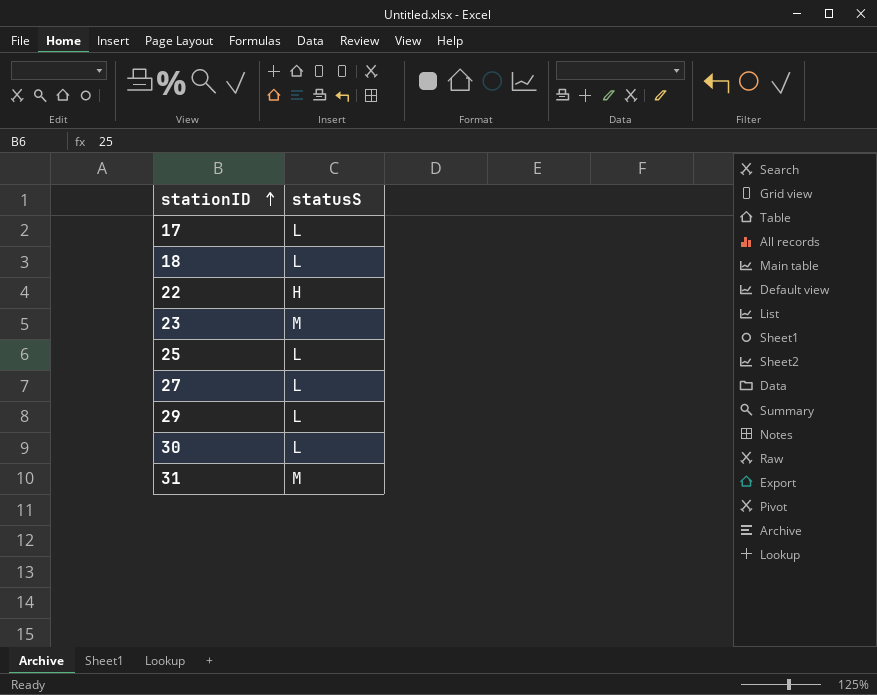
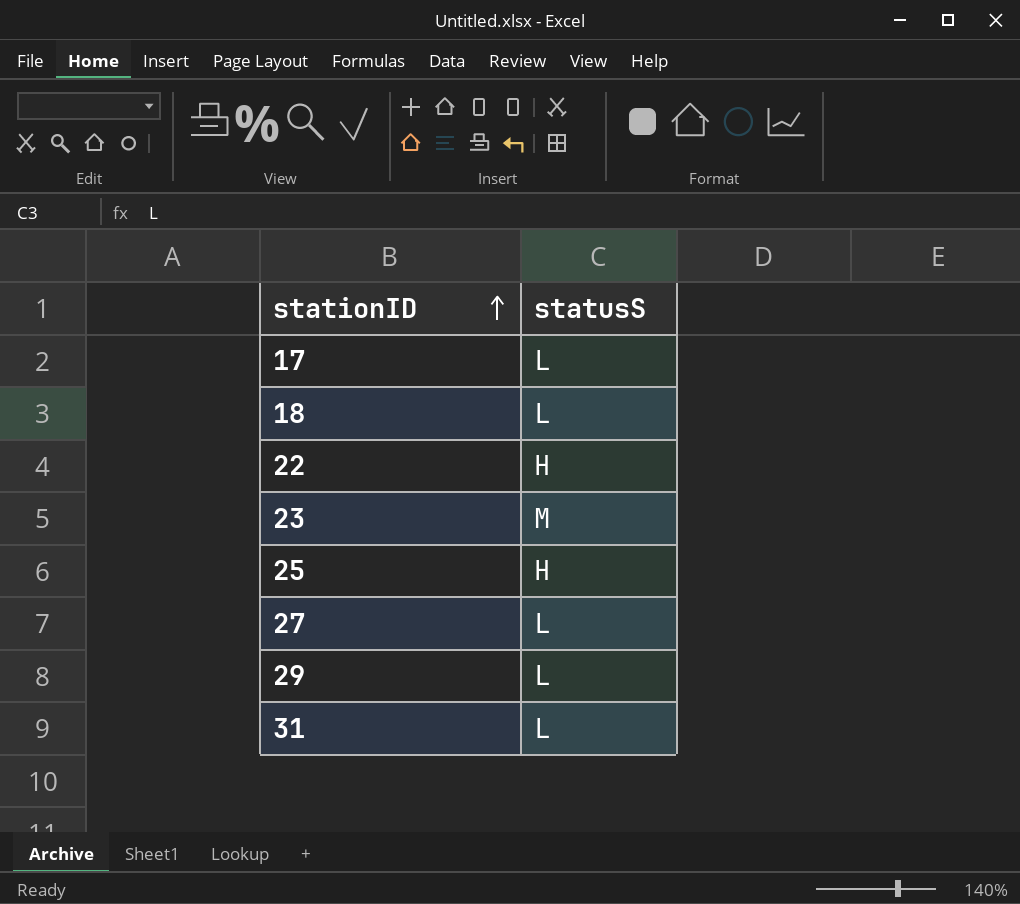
row 30: L -> none
25 | statusS: L -> H
31 | statusS: M -> L

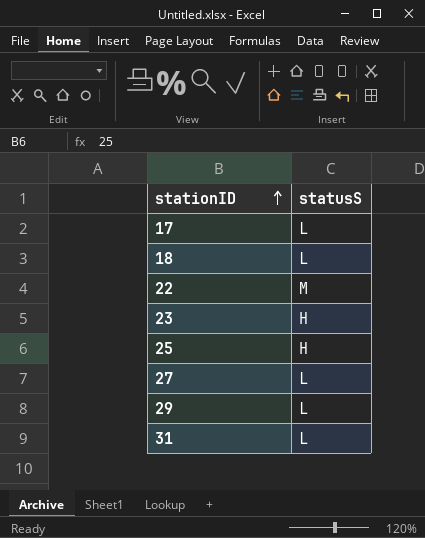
22 | statusS: H -> M
23 | statusS: M -> H

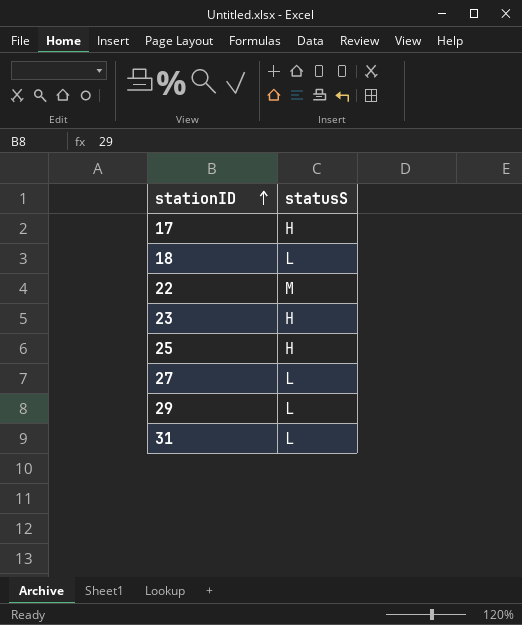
17 | statusS: L -> H

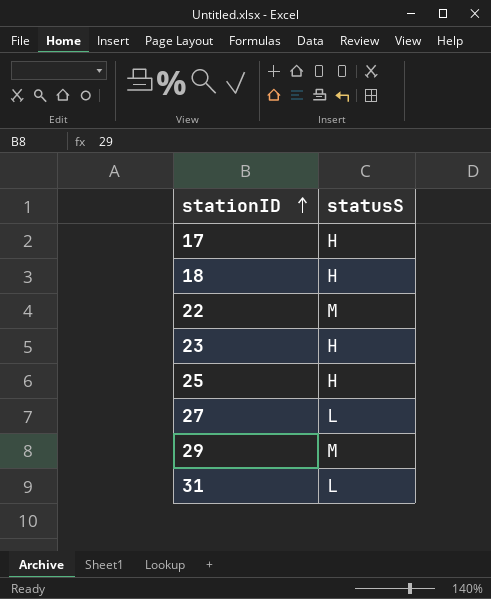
18 | statusS: L -> H
29 | statusS: L -> M

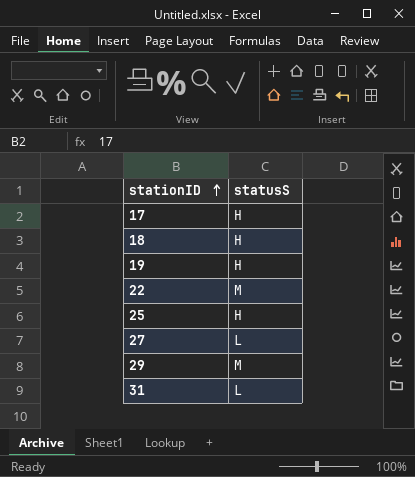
row 23: H -> none
row 19: none -> H

